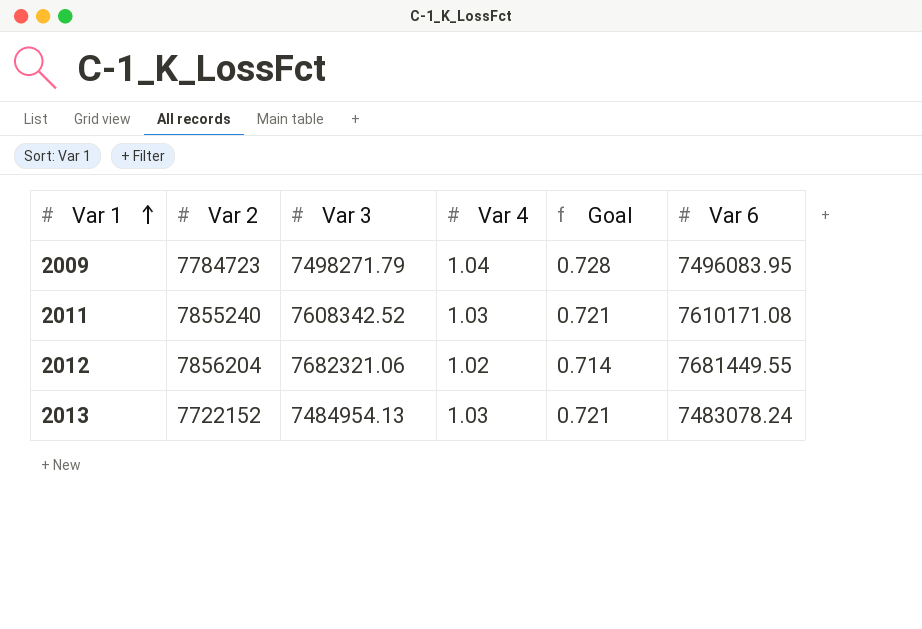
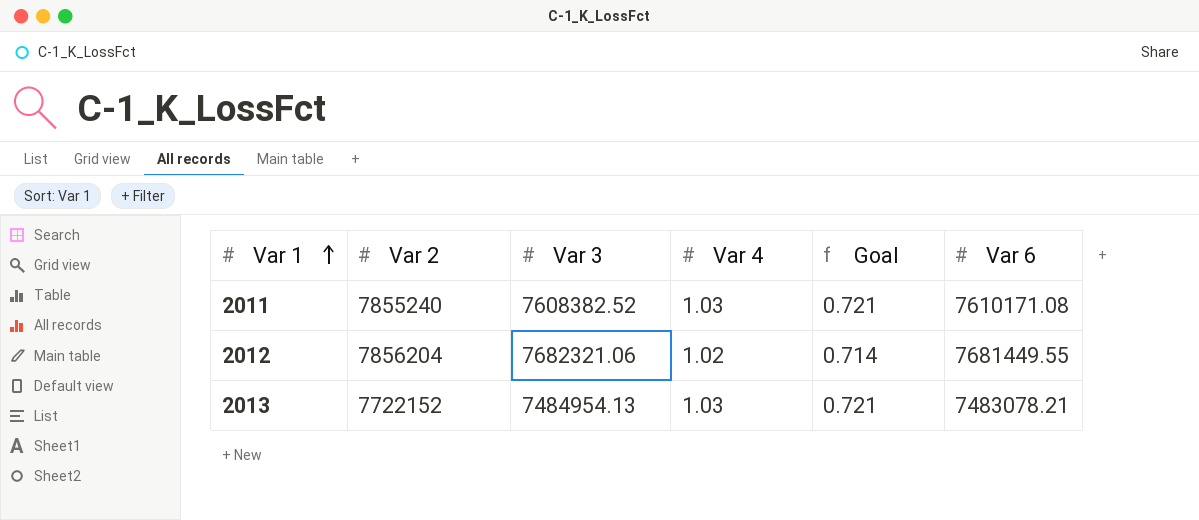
row 2009: 7784723 | 7498271.79 | 1.04 | 0.728 | 7496083.95 -> none
2011 | Var 3: 7608342.52 -> 7608382.52
2013 | Var 6: 7483078.24 -> 7483078.21

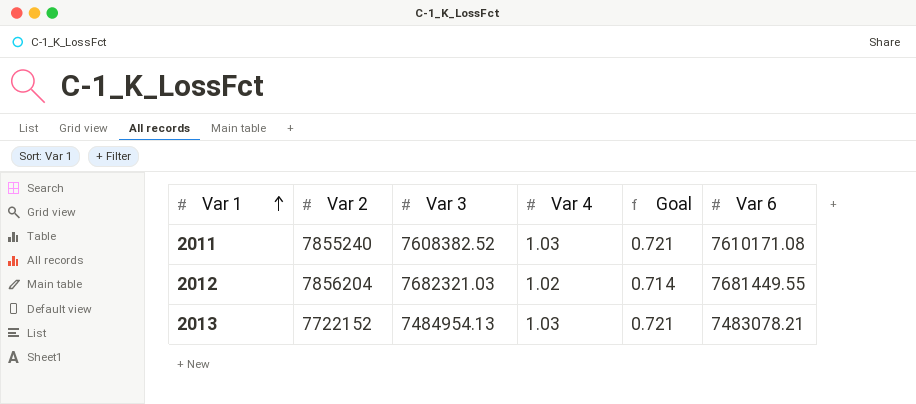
2012 | Var 3: 7682321.06 -> 7682321.03

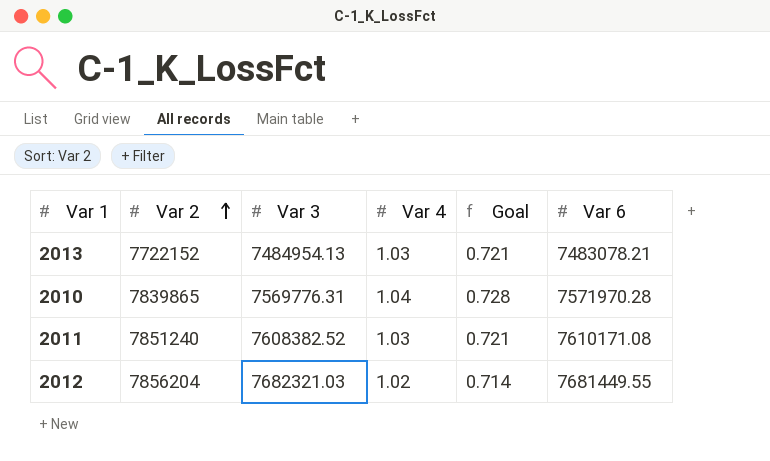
row order: Var 1 ascending -> Var 2 ascending
row 2010: none -> 7839865 | 7569776.31 | 1.04 | 0.728 | 7571970.28
2011 | Var 2: 7855240 -> 7851240

